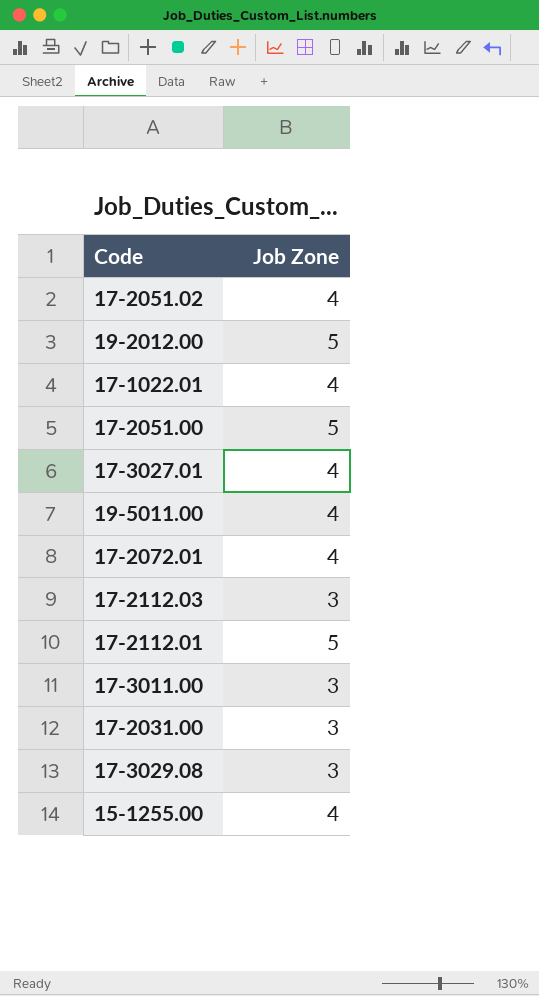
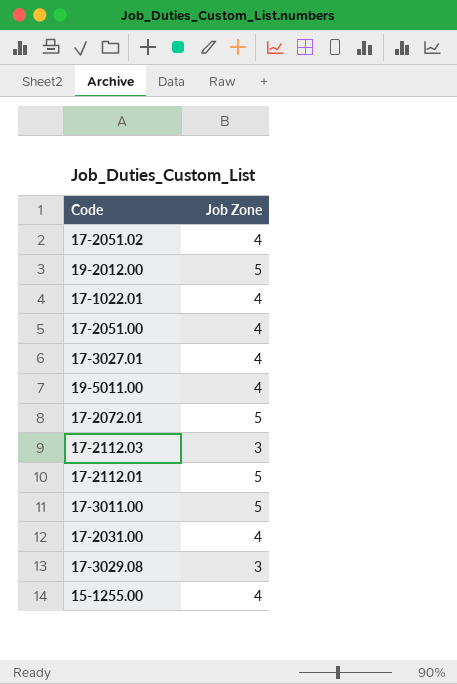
17-2051.00 | Job Zone: 5 -> 4
17-2072.01 | Job Zone: 4 -> 5
17-3011.00 | Job Zone: 3 -> 5
17-2031.00 | Job Zone: 3 -> 4

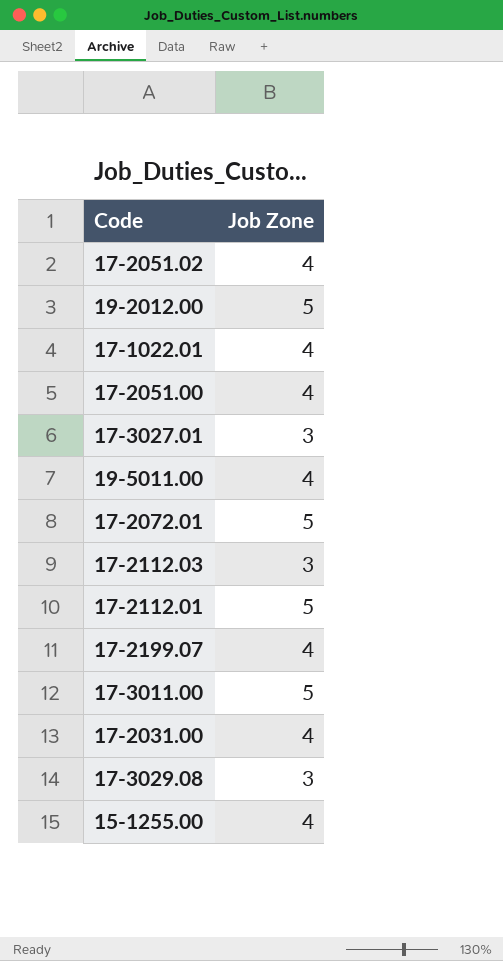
17-3027.01 | Job Zone: 4 -> 3
row 17-2199.07: none -> 4

